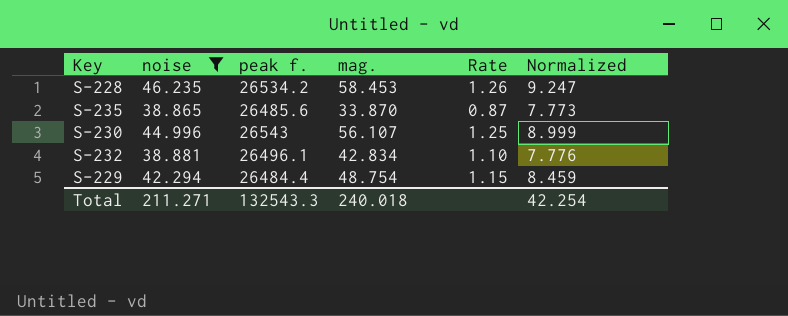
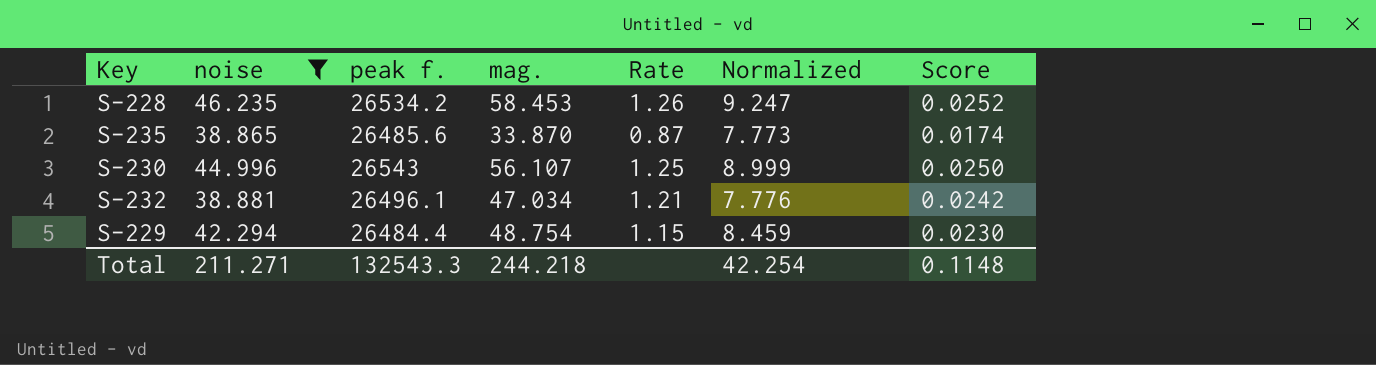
column Score | formula: none -> [Rate] * 0.02
S-232 | mag.: 42.834 -> 47.034
S-232 | Rate: 1.10 -> 1.21
Total | mag.: 240.018 -> 244.218

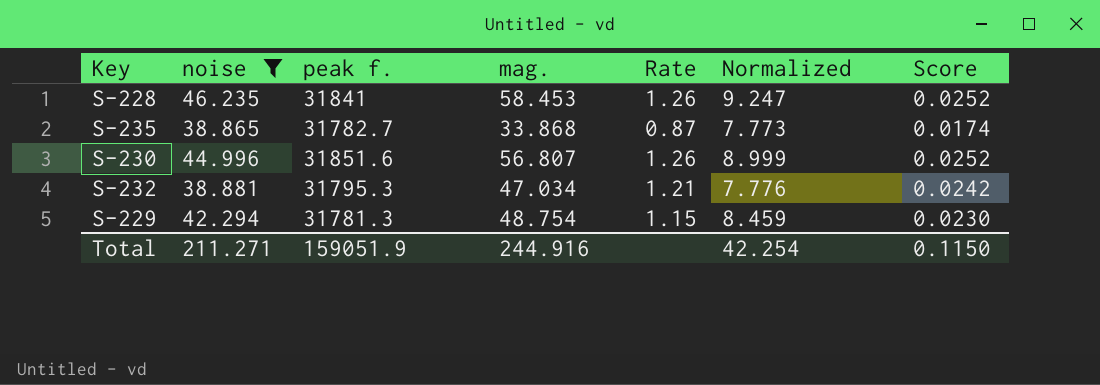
S-228 | peak f.: 26534.2 -> 31841
S-235 | peak f.: 26485.6 -> 31782.7
S-235 | mag.: 33.870 -> 33.868
S-230 | peak f.: 26543 -> 31851.6
S-230 | mag.: 56.107 -> 56.807
S-230 | Rate: 1.25 -> 1.26
S-230 | Score: 0.0250 -> 0.0252
S-232 | peak f.: 26496.1 -> 31795.3
S-229 | peak f.: 26484.4 -> 31781.3
Total | peak f.: 132543.3 -> 159051.9
Total | mag.: 244.218 -> 244.916
Total | Score: 0.1148 -> 0.1150

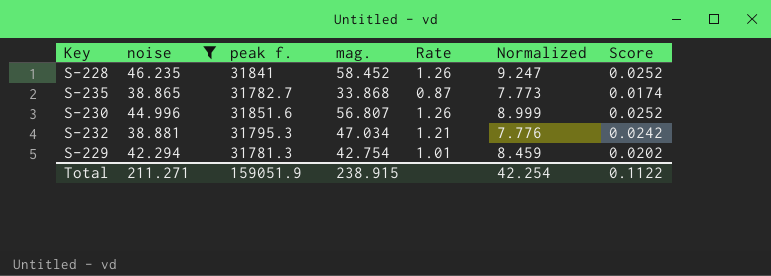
S-228 | mag.: 58.453 -> 58.452
S-229 | mag.: 48.754 -> 42.754
S-229 | Rate: 1.15 -> 1.01
S-229 | Score: 0.0230 -> 0.0202
Total | mag.: 244.916 -> 238.915
Total | Score: 0.1150 -> 0.1122

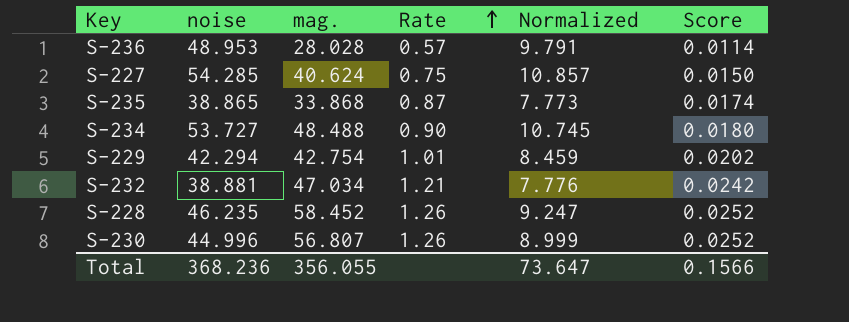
filter: noise <= 46.235 -> none
row order: none -> Rate ascending
column peak f. | position: 3 -> none
Total | noise: 211.271 -> 368.236
Total | mag.: 238.915 -> 356.055
Total | Normalized: 42.254 -> 73.647
Total | Score: 0.1122 -> 0.1566

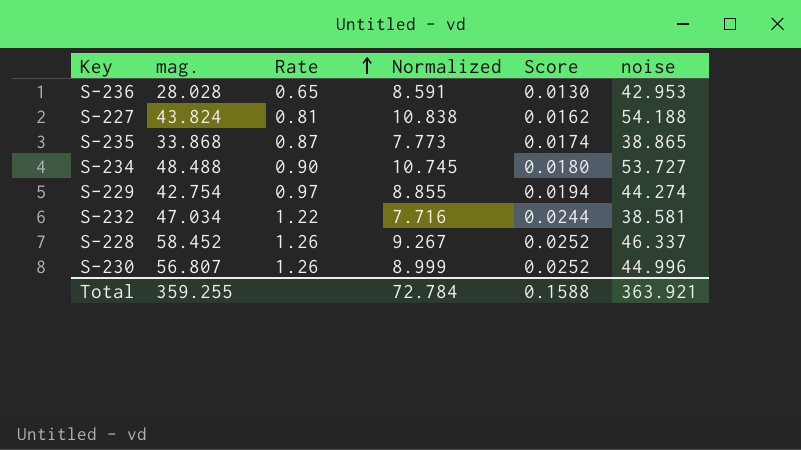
column noise | position: 2 -> 6
S-236 | Rate: 0.57 -> 0.65
S-236 | Normalized: 9.791 -> 8.591
S-236 | Score: 0.0114 -> 0.0130
S-236 | noise: 48.953 -> 42.953
S-227 | mag.: 40.624 -> 43.824
S-227 | Rate: 0.75 -> 0.81
S-227 | Normalized: 10.857 -> 10.838
S-227 | Score: 0.0150 -> 0.0162
S-227 | noise: 54.285 -> 54.188
S-229 | Rate: 1.01 -> 0.97
S-229 | Normalized: 8.459 -> 8.855
S-229 | Score: 0.0202 -> 0.0194
S-229 | noise: 42.294 -> 44.274
S-232 | Rate: 1.21 -> 1.22
S-232 | Normalized: 7.776 -> 7.716
S-232 | Score: 0.0242 -> 0.0244
S-232 | noise: 38.881 -> 38.581
S-228 | Normalized: 9.247 -> 9.267
S-228 | noise: 46.235 -> 46.337
Total | mag.: 356.055 -> 359.255
Total | Normalized: 73.647 -> 72.784
Total | Score: 0.1566 -> 0.1588
Total | noise: 368.236 -> 363.921

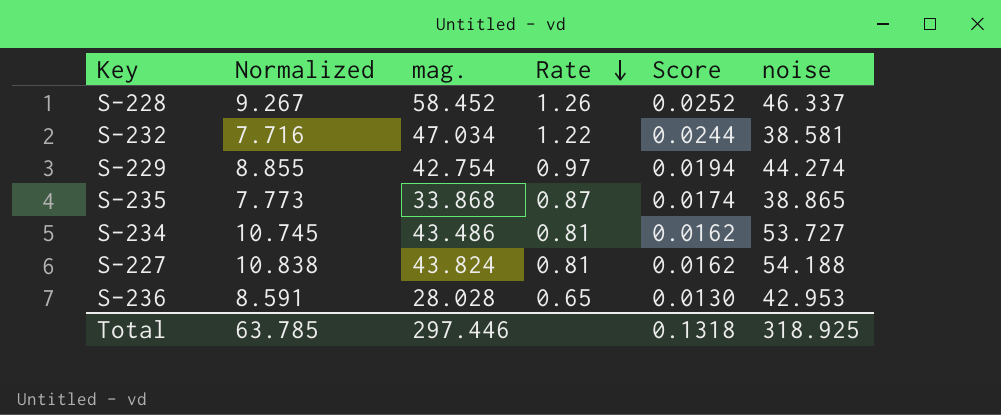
row order: Rate ascending -> Rate descending
column Normalized | position: 4 -> 2
row S-230: 56.807 | 1.26 | 8.999 | 0.0252 | 44.996 -> none
S-234 | mag.: 48.488 -> 43.486
S-234 | Rate: 0.90 -> 0.81
S-234 | Score: 0.0180 -> 0.0162
Total | Normalized: 72.784 -> 63.785
Total | mag.: 359.255 -> 297.446
Total | Score: 0.1588 -> 0.1318
Total | noise: 363.921 -> 318.925

